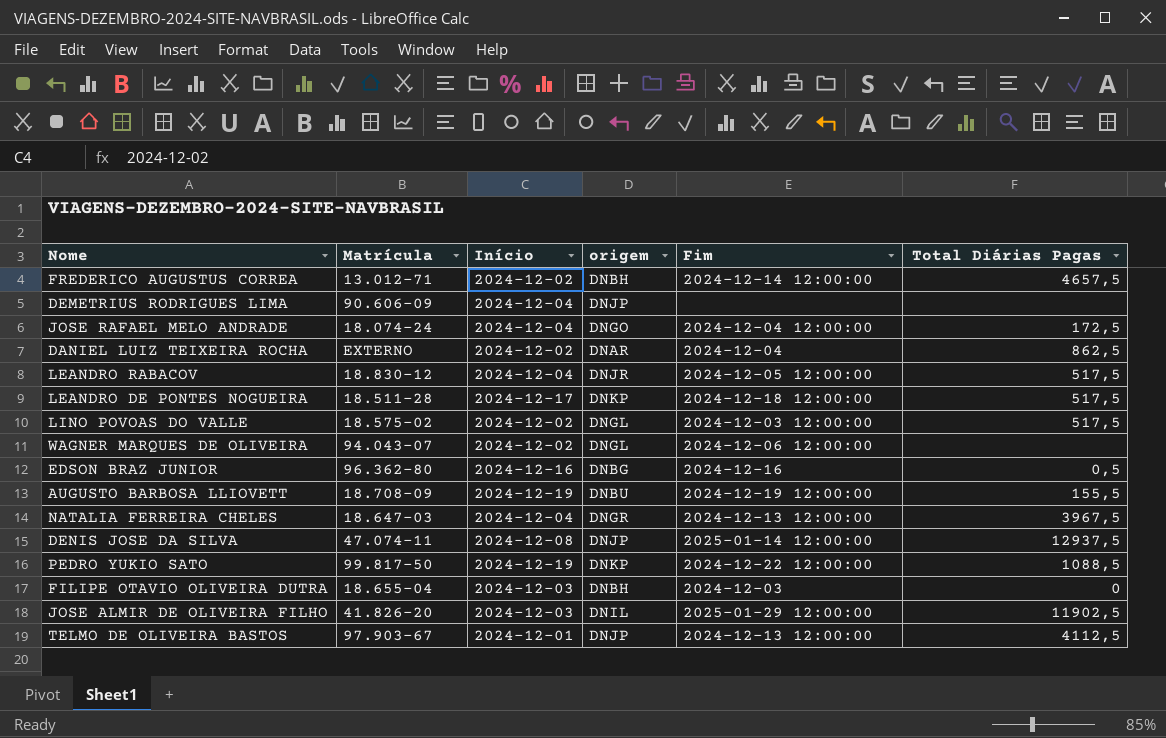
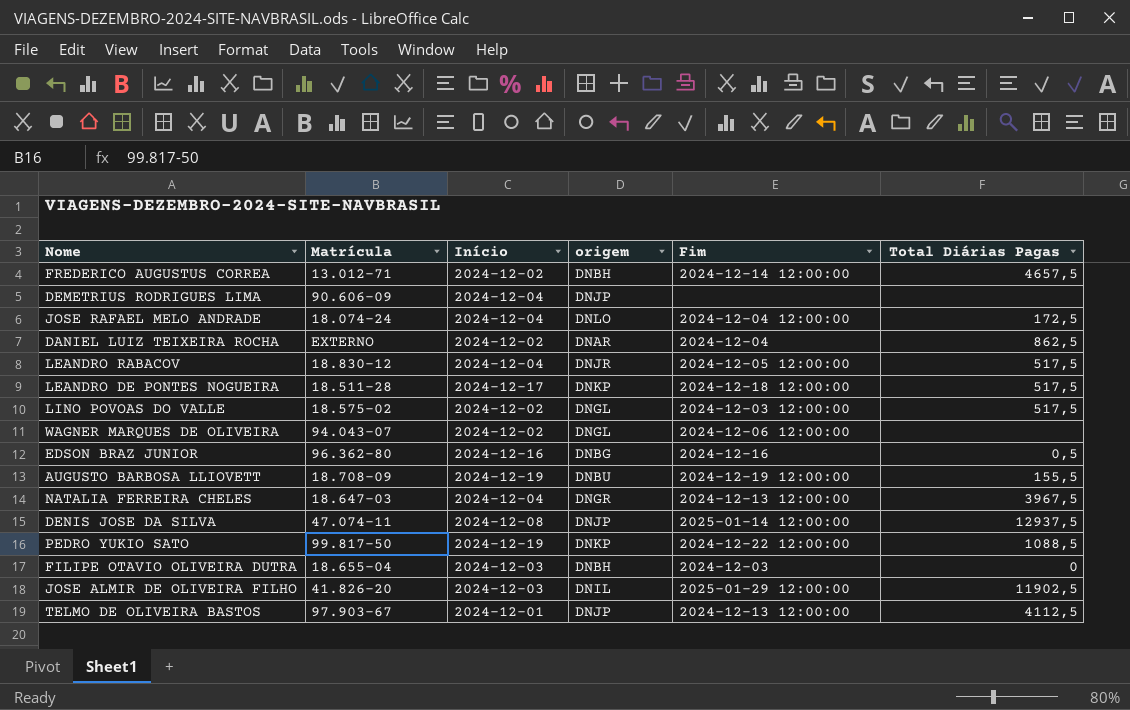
JOSE RAFAEL MELO ANDRADE | origem: DNGO -> DNLO

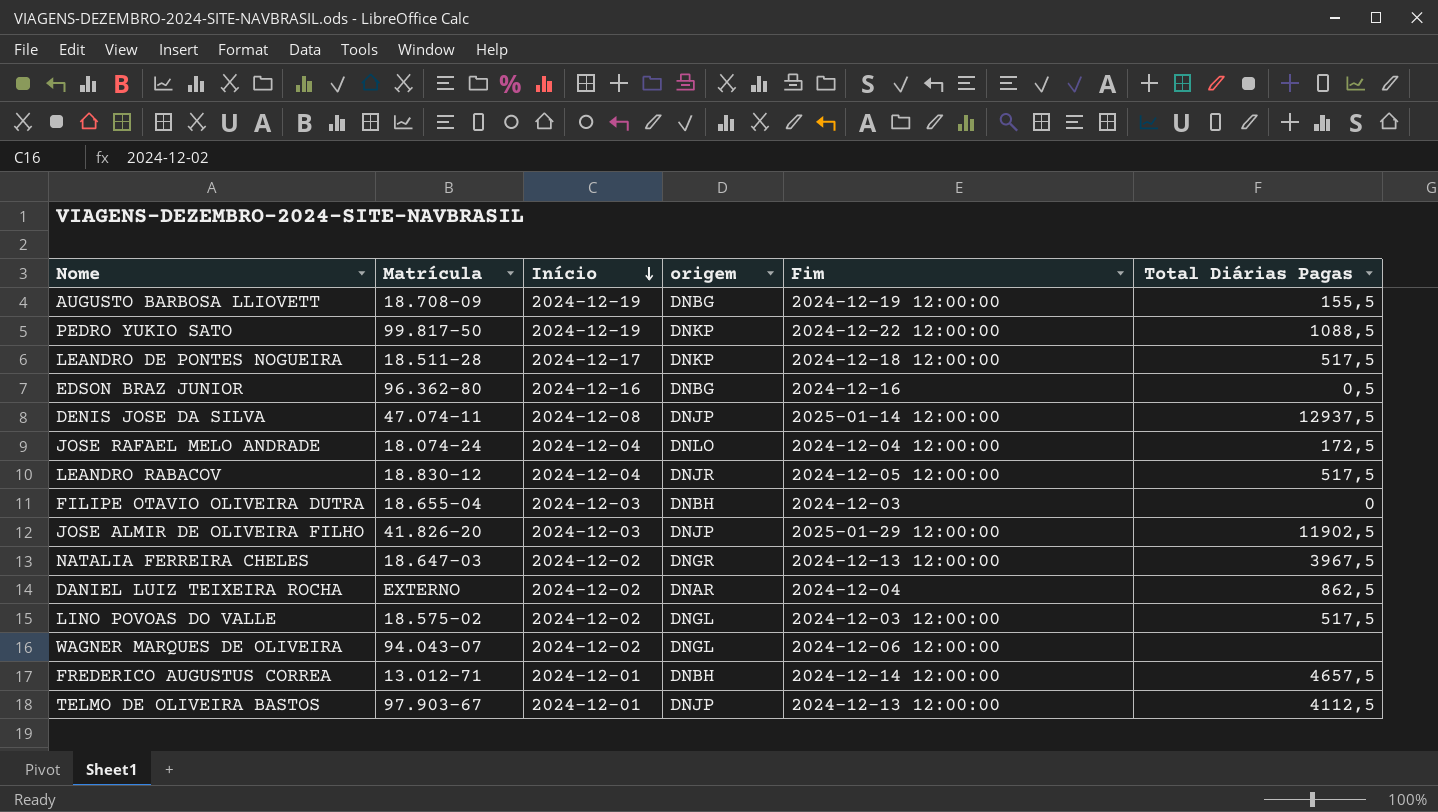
row order: none -> Início descending
row DEMETRIUS RODRIGUES LIMA: 90.606-09 | 2024-12-04 | DNJP | none | none -> none
AUGUSTO BARBOSA LLIOVETT | origem: DNBU -> DNBG
JOSE ALMIR DE OLIVEIRA FILHO | origem: DNIL -> DNJP
NATALIA FERREIRA CHELES | Início: 2024-12-04 -> 2024-12-02
FREDERICO AUGUSTUS CORREA | Início: 2024-12-02 -> 2024-12-01

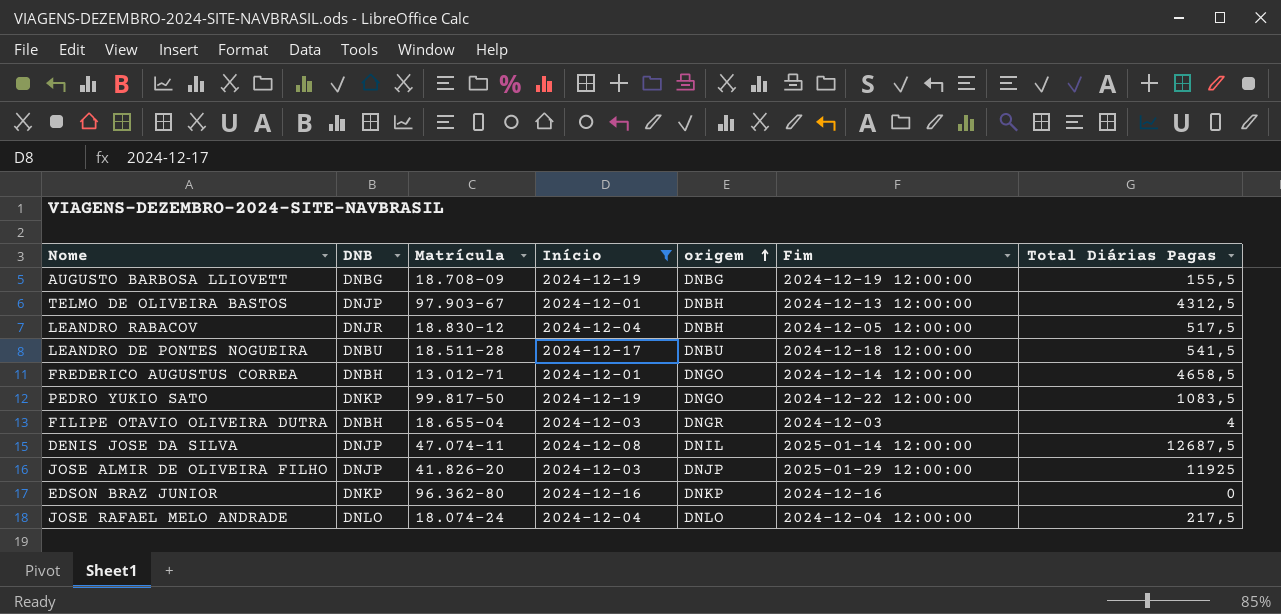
filter: none -> Início != 2024-12-02
row order: Início descending -> origem ascending
column DNB | position: none -> 2
TELMO DE OLIVEIRA BASTOS | origem: DNJP -> DNBH
TELMO DE OLIVEIRA BASTOS | Total Diárias Pagas: 4112,5 -> 4312,5
LEANDRO RABACOV | origem: DNJR -> DNBH
LEANDRO DE PONTES NOGUEIRA | origem: DNKP -> DNBU
LEANDRO DE PONTES NOGUEIRA | Total Diárias Pagas: 517,5 -> 541,5
FREDERICO AUGUSTUS CORREA | origem: DNBH -> DNGO
FREDERICO AUGUSTUS CORREA | Total Diárias Pagas: 4657,5 -> 4658,5
PEDRO YUKIO SATO | origem: DNKP -> DNGO
PEDRO YUKIO SATO | Total Diárias Pagas: 1088,5 -> 1083,5
FILIPE OTAVIO OLIVEIRA DUTRA | origem: DNBH -> DNGR
FILIPE OTAVIO OLIVEIRA DUTRA | Total Diárias Pagas: 0 -> 4
DENIS JOSE DA SILVA | origem: DNJP -> DNIL
DENIS JOSE DA SILVA | Total Diárias Pagas: 12937,5 -> 12687,5
JOSE ALMIR DE OLIVEIRA FILHO | Total Diárias Pagas: 11902,5 -> 11925
EDSON BRAZ JUNIOR | origem: DNBG -> DNKP
EDSON BRAZ JUNIOR | Total Diárias Pagas: 0,5 -> 0
JOSE RAFAEL MELO ANDRADE | Total Diárias Pagas: 172,5 -> 217,5

